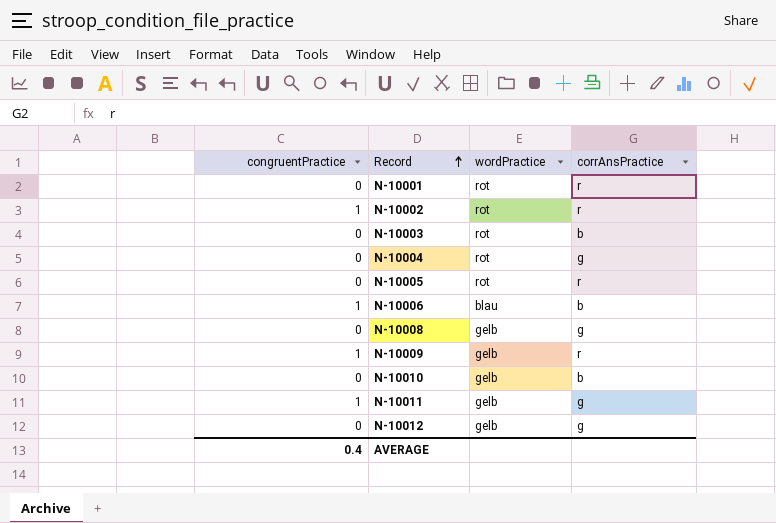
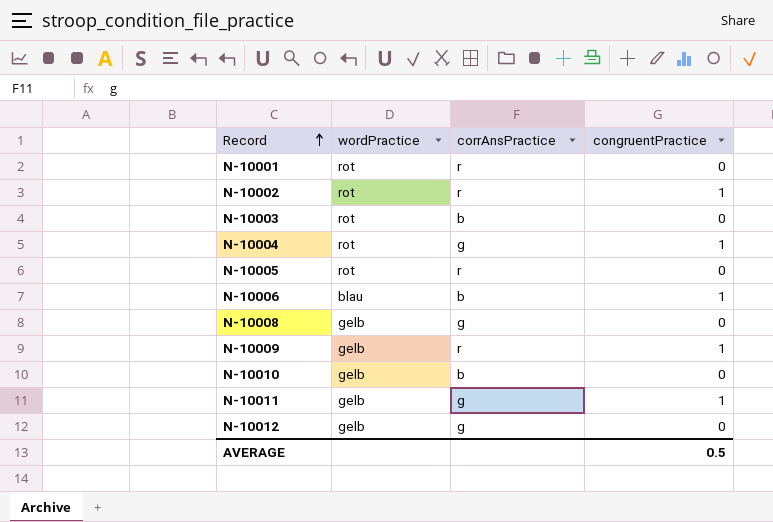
column congruentPractice | position: 1 -> 4
N-10004 | congruentPractice: 0 -> 1
AVERAGE | congruentPractice: 0.4 -> 0.5

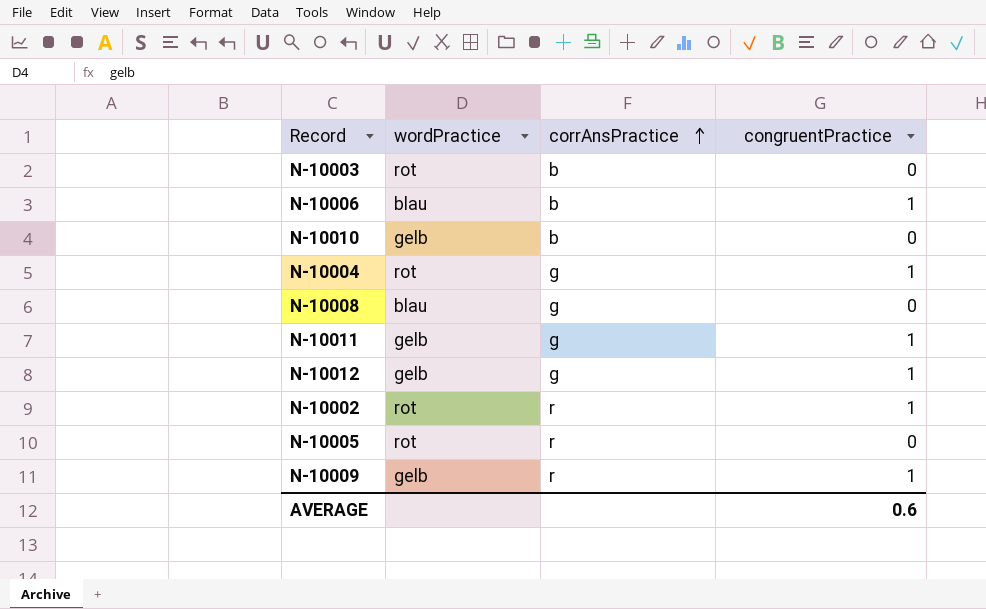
row order: Record ascending -> corrAnsPractice ascending
row N-10001: rot | r | 0 -> none
N-10008 | wordPractice: gelb -> blau
N-10012 | congruentPractice: 0 -> 1
AVERAGE | congruentPractice: 0.5 -> 0.6

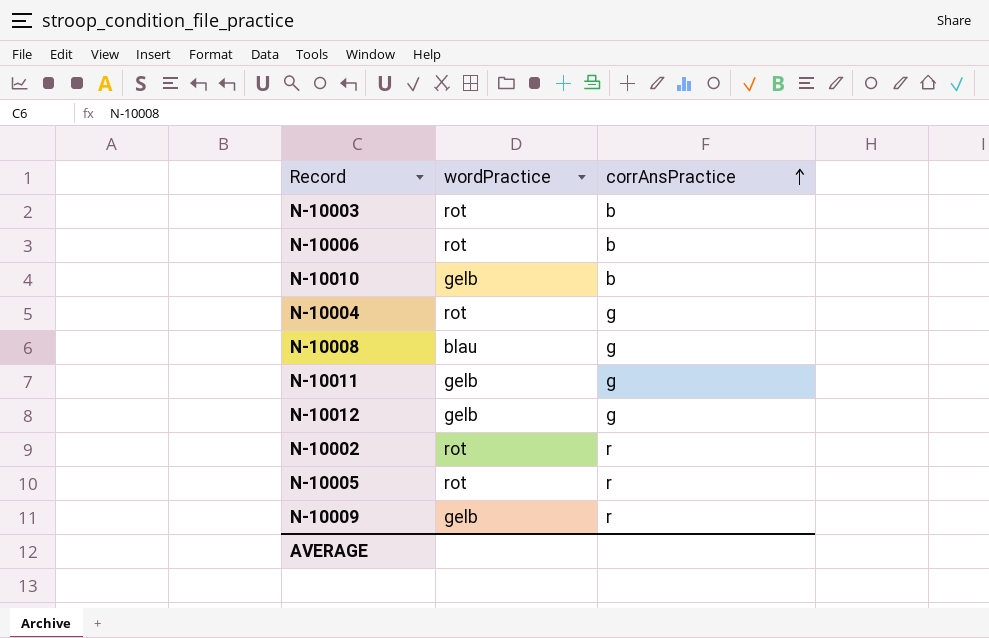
column congruentPractice | position: 4 -> none
N-10006 | wordPractice: blau -> rot

